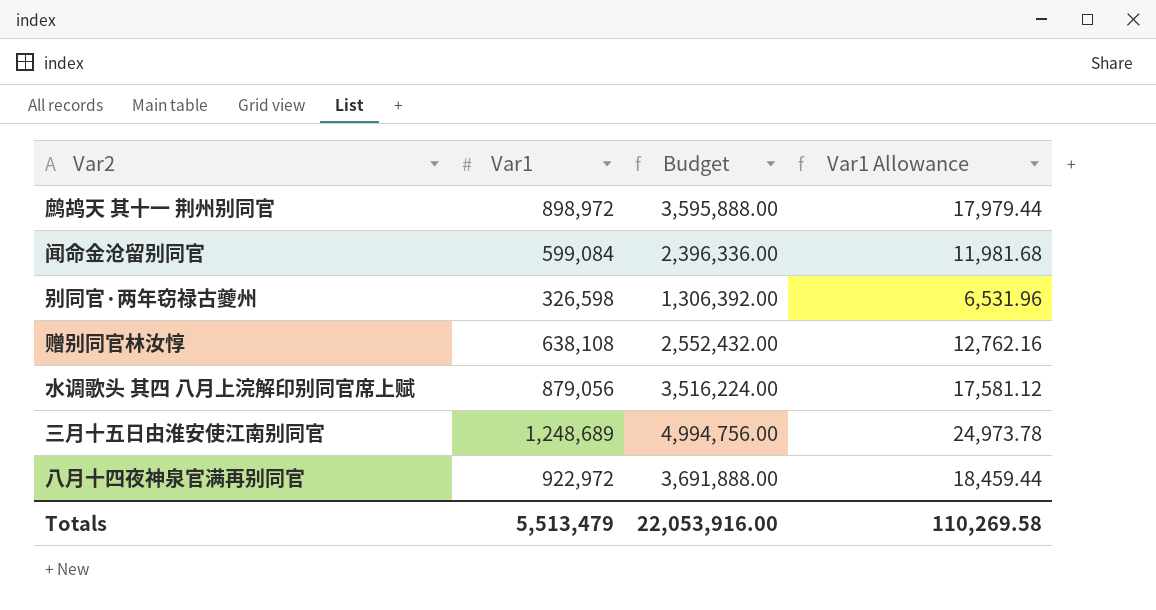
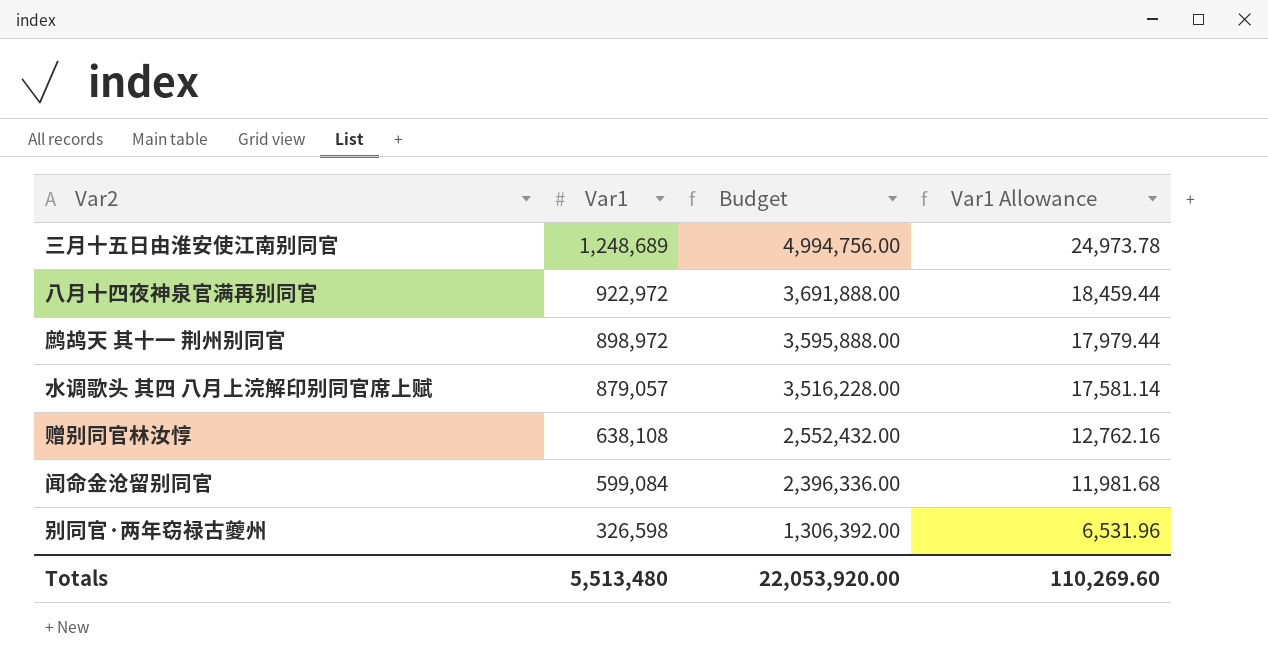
row order: none -> Var1 descending
水调歌头 其四 八月上浣解印别同官席上赋 | Var1: 879,056 -> 879,057
水调歌头 其四 八月上浣解印别同官席上赋 | Budget: 3,516,224.00 -> 3,516,228.00
水调歌头 其四 八月上浣解印别同官席上赋 | Var1 Allowance: 17,581.12 -> 17,581.14
Totals | Var1: 5,513,479 -> 5,513,480
Totals | Budget: 22,053,916.00 -> 22,053,920.00
Totals | Var1 Allowance: 110,269.58 -> 110,269.60

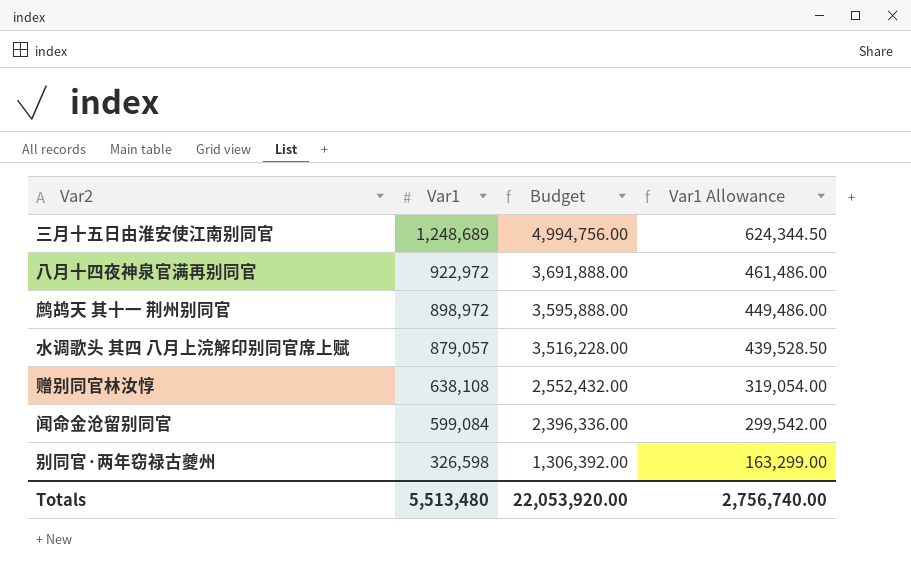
column Var1 Allowance | formula: [Var1] * 0.02 -> [Var1] * 0.5
Totals | Var1 Allowance: 110,269.60 -> 2,756,740.00

